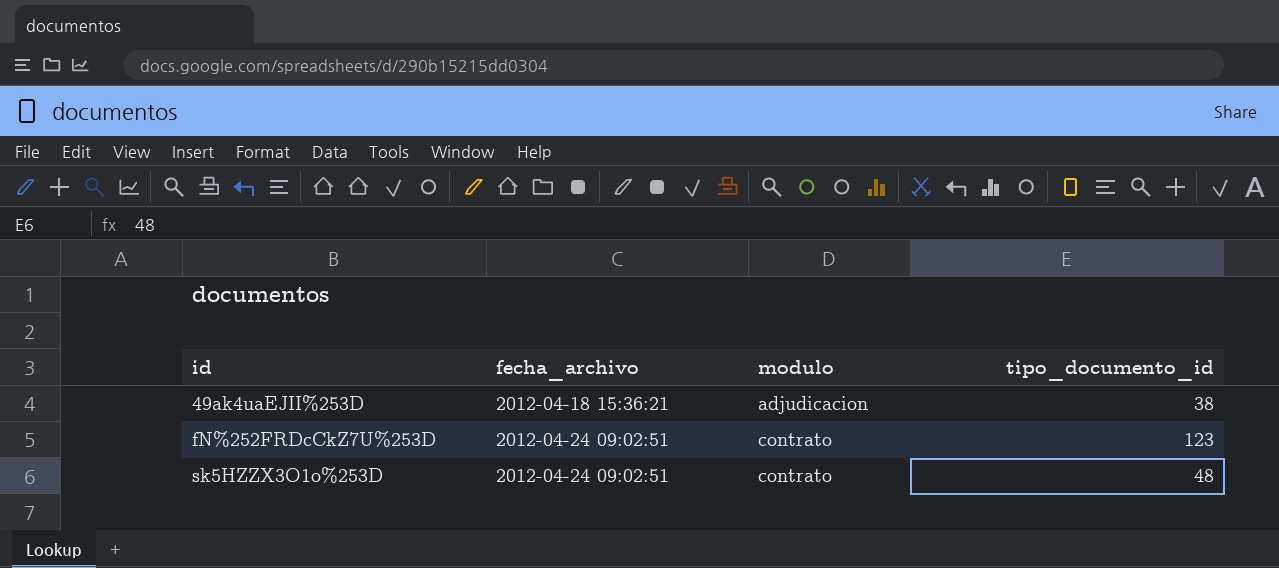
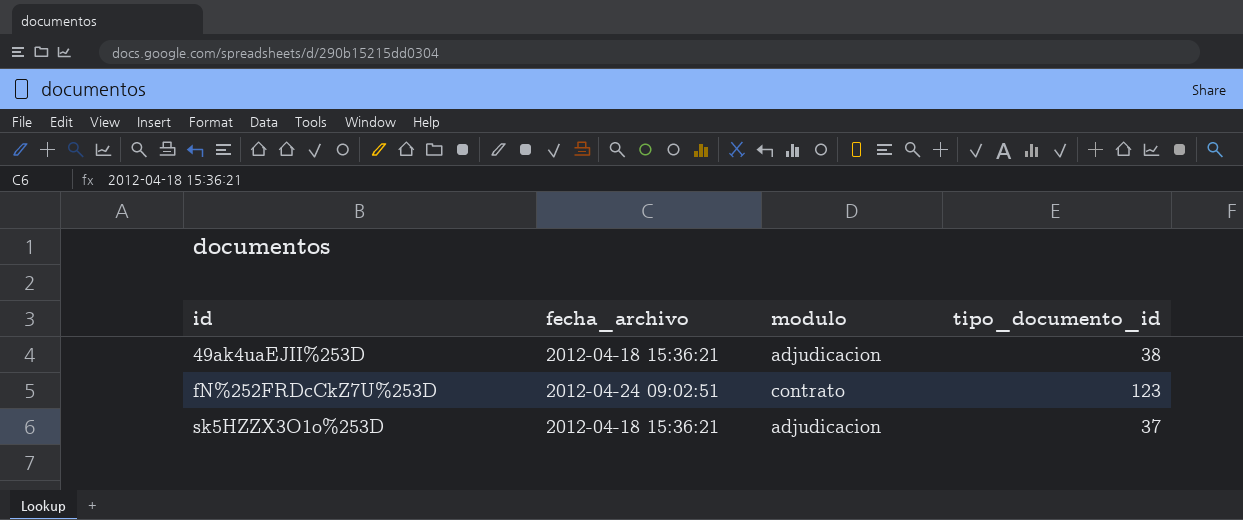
sk5HZZX3O1o%253D | fecha_archivo: 2012-04-24 09:02:51 -> 2012-04-18 15:36:21
sk5HZZX3O1o%253D | modulo: contrato -> adjudicacion
sk5HZZX3O1o%253D | tipo_documento_id: 48 -> 37

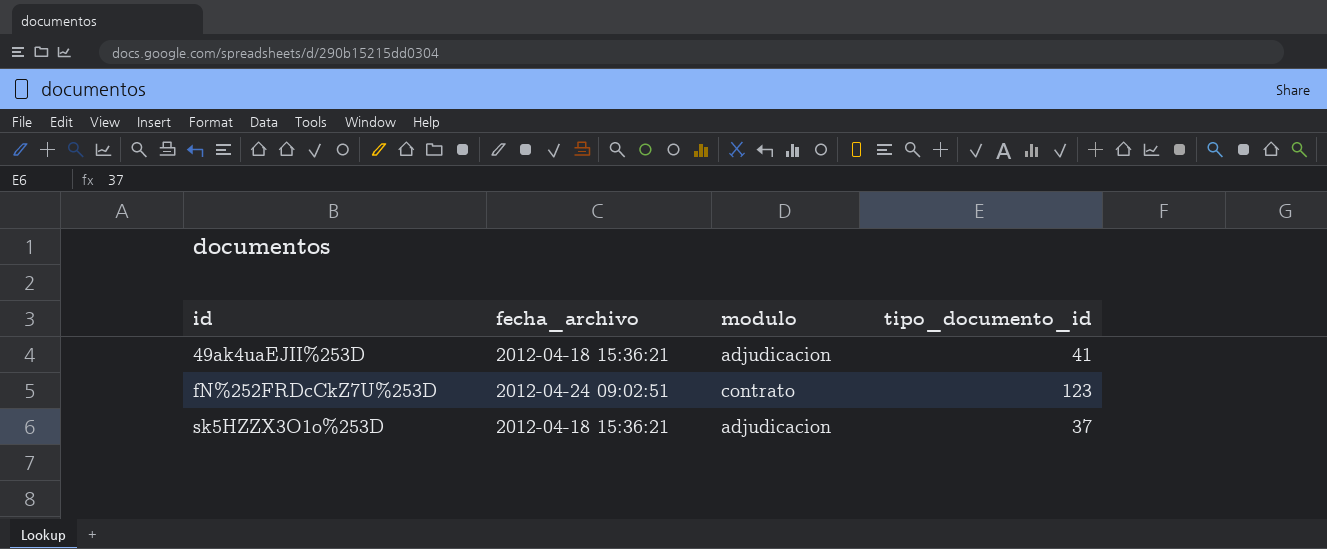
49ak4uaEJII%253D | tipo_documento_id: 38 -> 41

